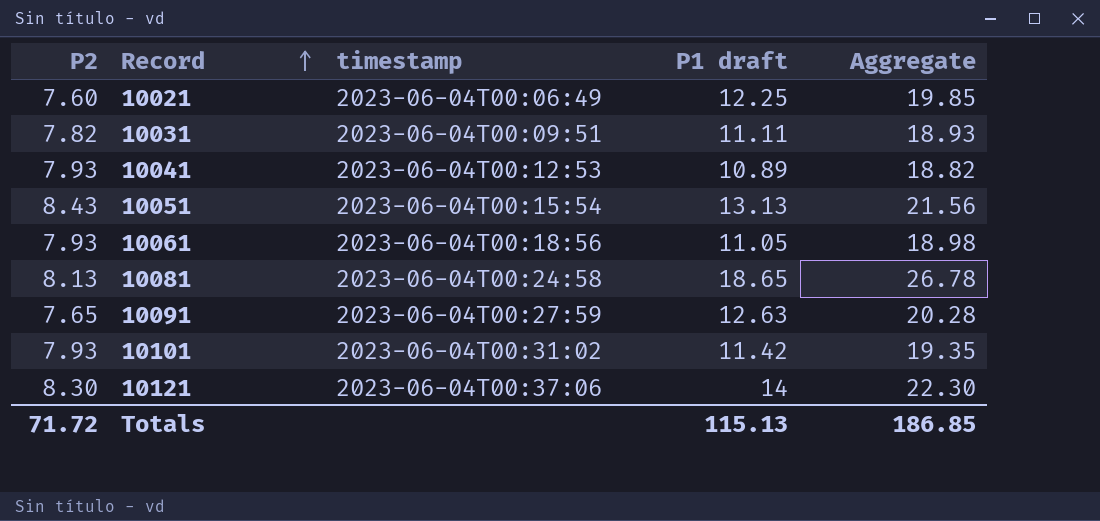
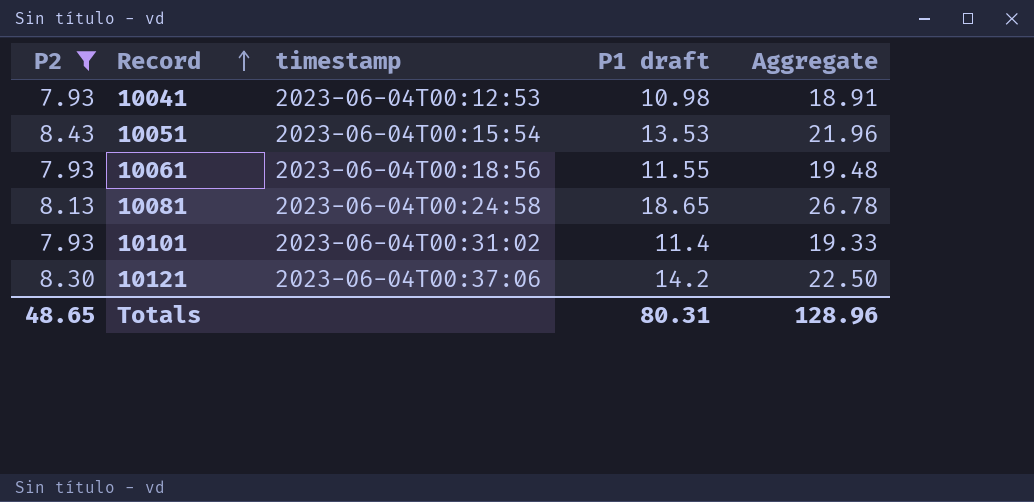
filter: none -> P2 >= 7.93
10041 | P1 draft: 10.89 -> 10.98
10041 | Aggregate: 18.82 -> 18.91
10051 | P1 draft: 13.13 -> 13.53
10051 | Aggregate: 21.56 -> 21.96
10061 | P1 draft: 11.05 -> 11.55
10061 | Aggregate: 18.98 -> 19.48
10101 | P1 draft: 11.42 -> 11.4
10101 | Aggregate: 19.35 -> 19.33
10121 | P1 draft: 14 -> 14.2
10121 | Aggregate: 22.30 -> 22.50
Totals | P2: 71.72 -> 48.65
Totals | P1 draft: 115.13 -> 80.31
Totals | Aggregate: 186.85 -> 128.96

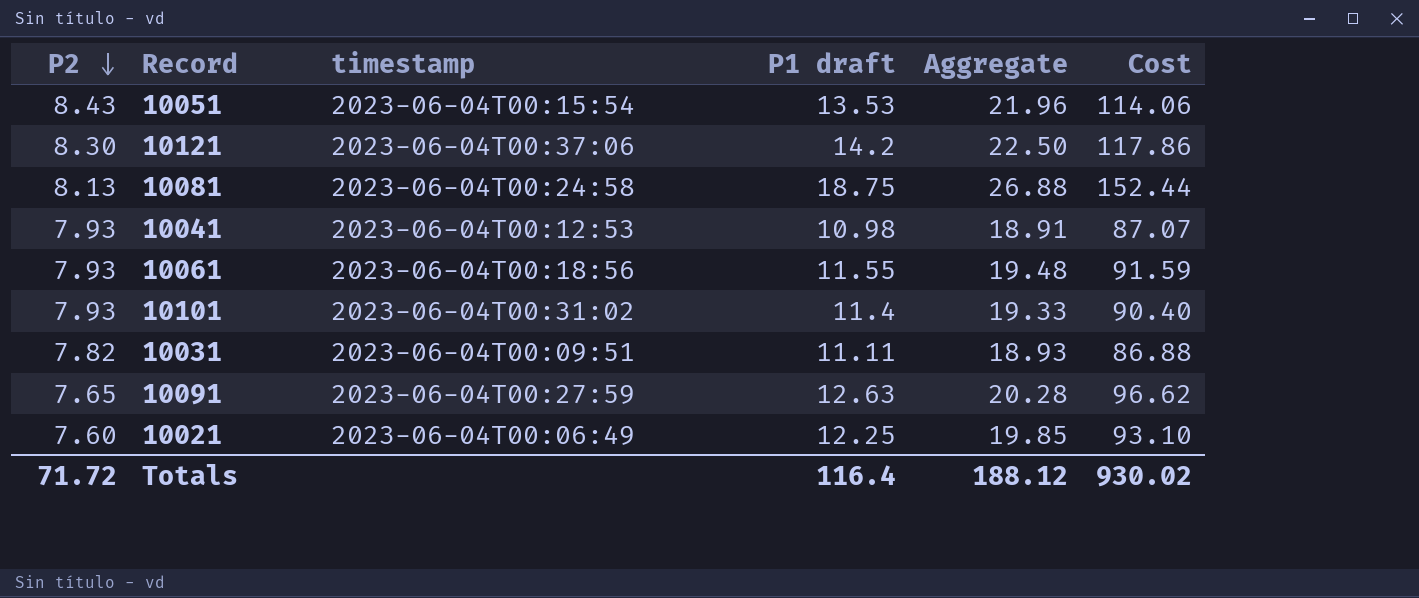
filter: P2 >= 7.93 -> none
row order: Record ascending -> P2 descending
column Cost | formula: none -> [P2] * [P1 draft]
10081 | P1 draft: 18.65 -> 18.75
10081 | Aggregate: 26.78 -> 26.88
Totals | P2: 48.65 -> 71.72
Totals | P1 draft: 80.31 -> 116.4
Totals | Aggregate: 128.96 -> 188.12

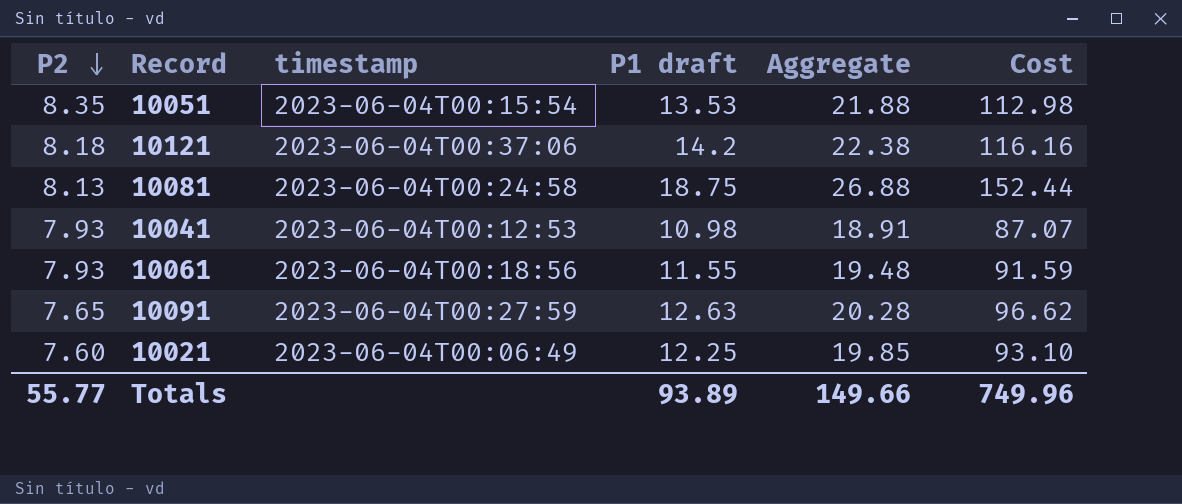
row 10101: 7.93 | 2023-06-04T00:31:02 | 11.4 | 19.33 | 90.40 -> none
row 10031: 7.82 | 2023-06-04T00:09:51 | 11.11 | 18.93 | 86.88 -> none
10051 | P2: 8.43 -> 8.35
10051 | Aggregate: 21.96 -> 21.88
10051 | Cost: 114.06 -> 112.98
10121 | P2: 8.30 -> 8.18
10121 | Aggregate: 22.50 -> 22.38
10121 | Cost: 117.86 -> 116.16
Totals | P2: 71.72 -> 55.77
Totals | P1 draft: 116.4 -> 93.89
Totals | Aggregate: 188.12 -> 149.66
Totals | Cost: 930.02 -> 749.96

